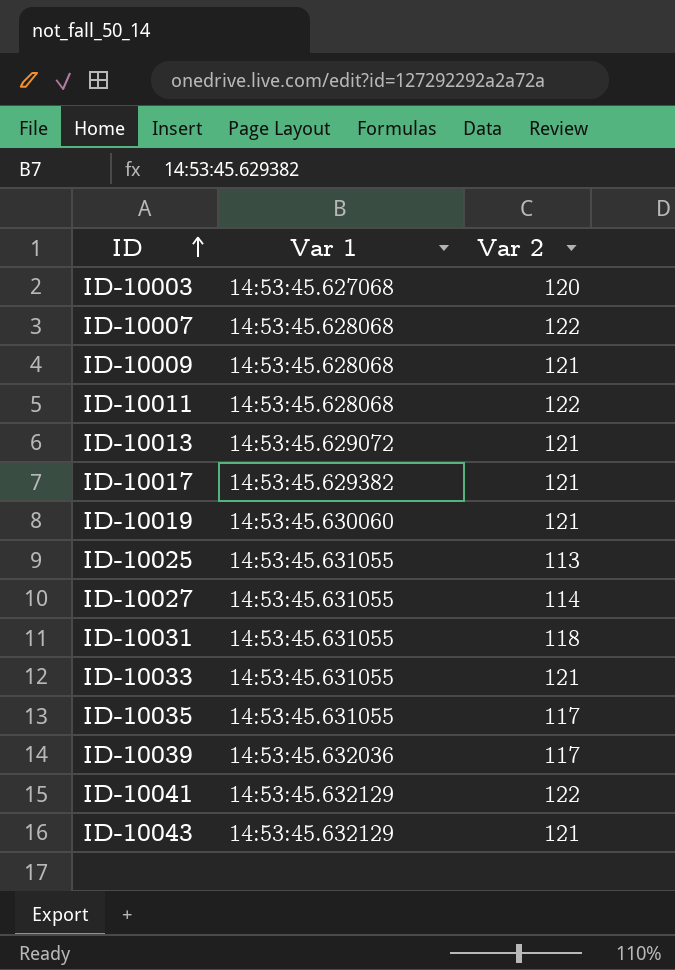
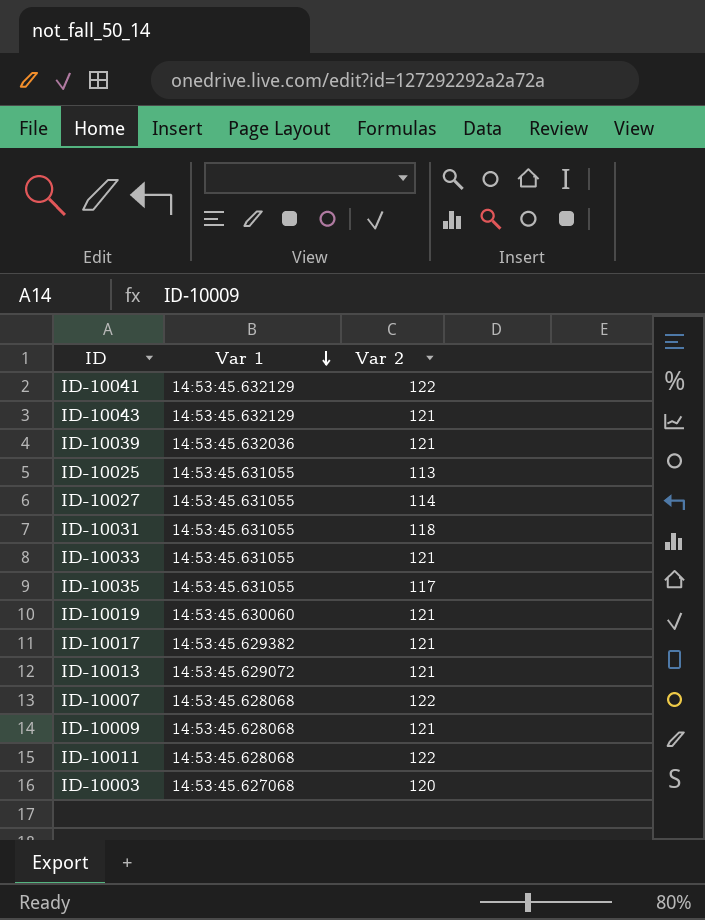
row order: ID ascending -> Var 1 descending
ID-10039 | Var 2: 117 -> 121

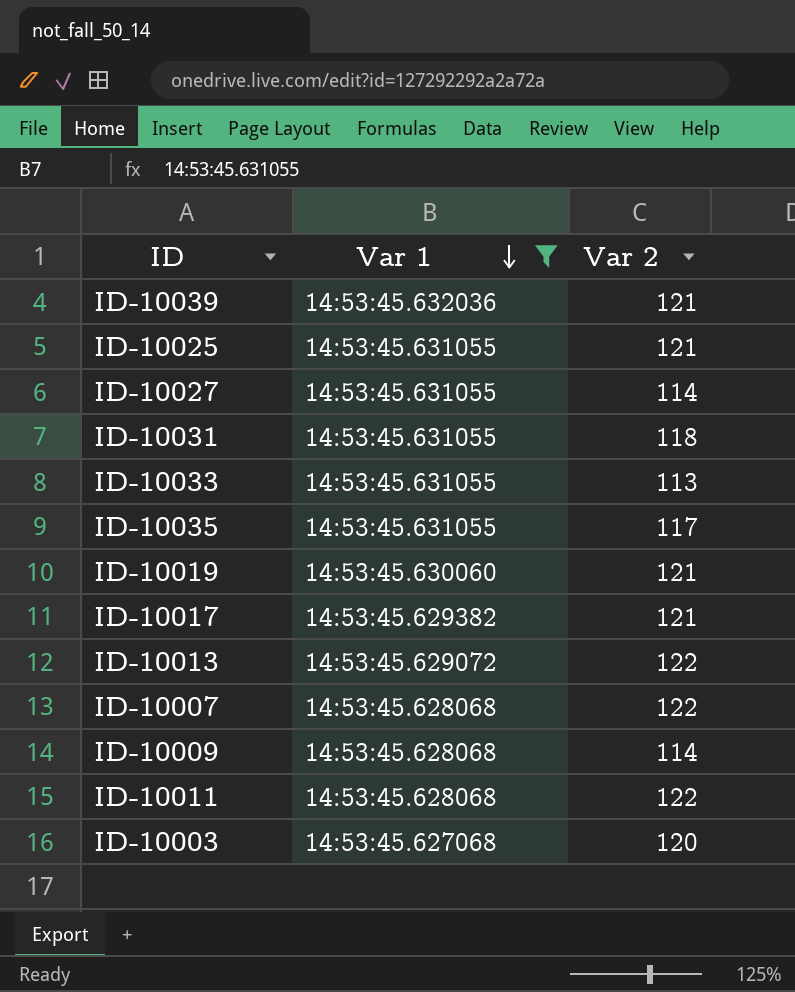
filter: none -> Var 1 != 14:53:45.632129
ID-10025 | Var 2: 113 -> 121
ID-10033 | Var 2: 121 -> 113
ID-10013 | Var 2: 121 -> 122
ID-10009 | Var 2: 121 -> 114

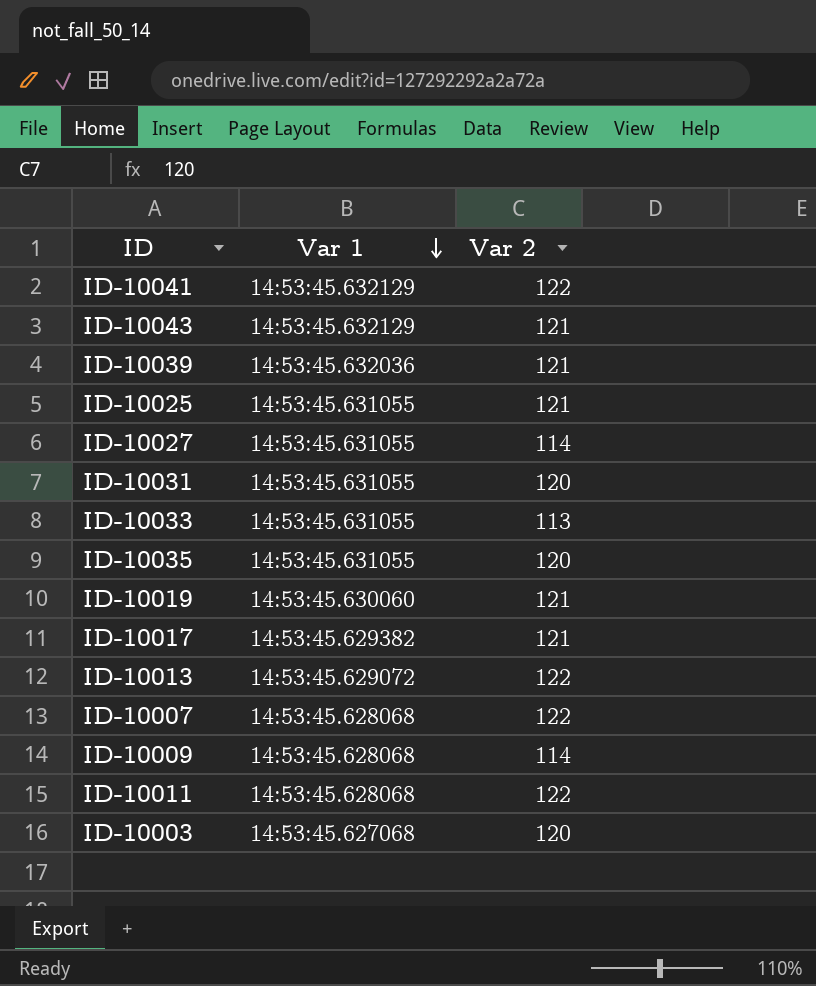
filter: Var 1 != 14:53:45.632129 -> none
ID-10031 | Var 2: 118 -> 120
ID-10035 | Var 2: 117 -> 120

